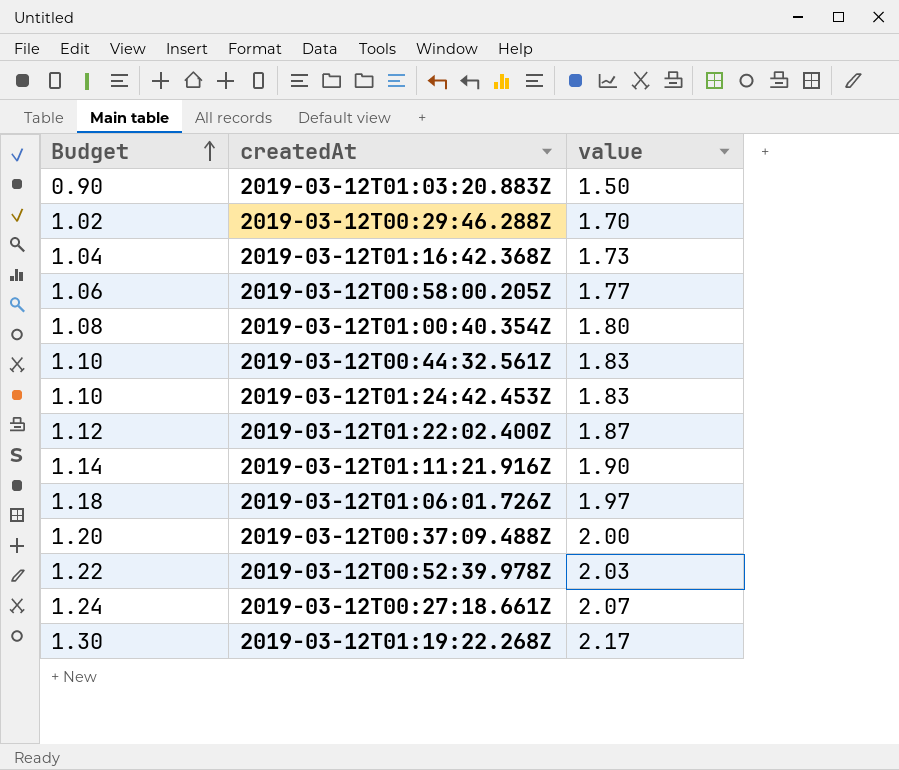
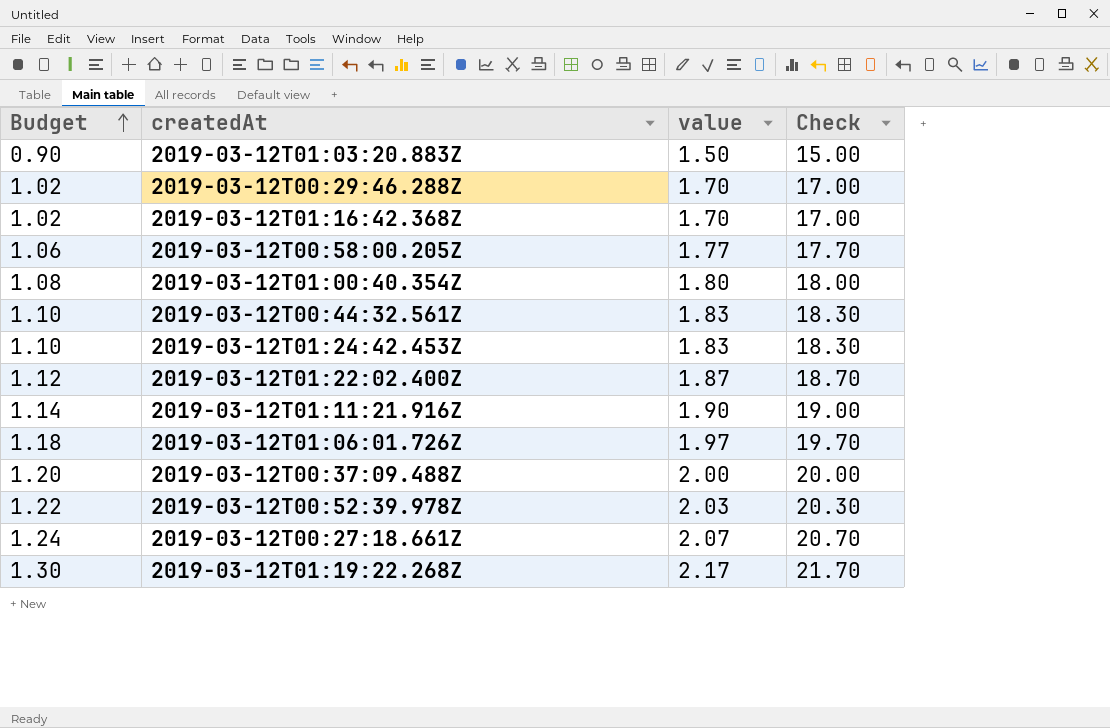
column Check | formula: none -> [value] * 10
2019-03-12T01:16:42.368Z | Budget: 1.04 -> 1.02
2019-03-12T01:16:42.368Z | value: 1.73 -> 1.70

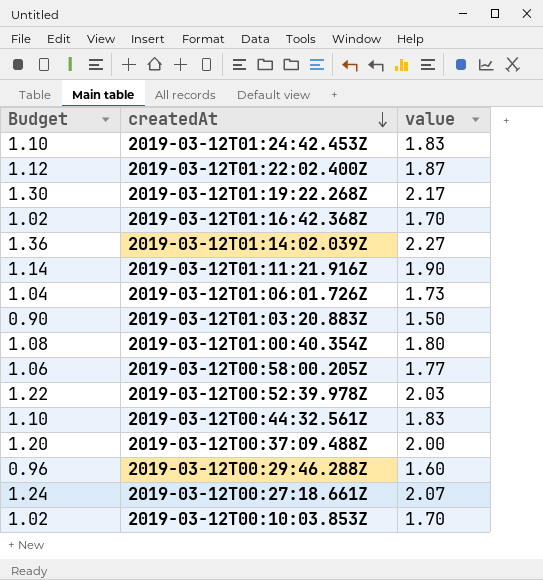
row order: Budget ascending -> createdAt descending
column Check | formula: [value] * 10 -> none
row 2019-03-12T01:14:02.039Z: none -> 1.36 | 2.27
2019-03-12T01:06:01.726Z | Budget: 1.18 -> 1.04
2019-03-12T01:06:01.726Z | value: 1.97 -> 1.73
2019-03-12T00:29:46.288Z | Budget: 1.02 -> 0.96
2019-03-12T00:29:46.288Z | value: 1.70 -> 1.60
row 2019-03-12T00:10:03.853Z: none -> 1.02 | 1.70

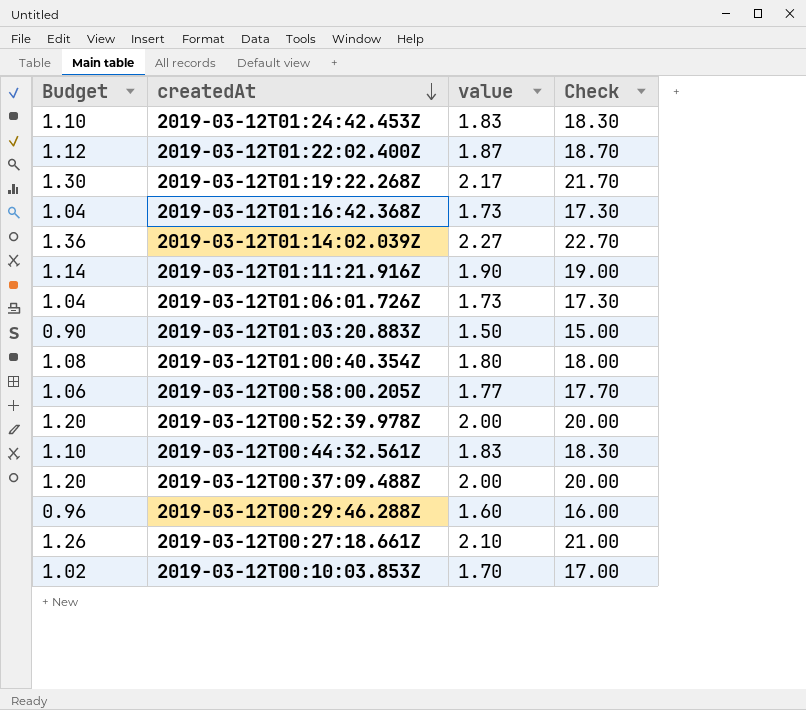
column Check | formula: none -> [value] * 10
2019-03-12T01:16:42.368Z | Budget: 1.02 -> 1.04
2019-03-12T01:16:42.368Z | value: 1.70 -> 1.73
2019-03-12T00:52:39.978Z | Budget: 1.22 -> 1.20
2019-03-12T00:52:39.978Z | value: 2.03 -> 2.00
2019-03-12T00:27:18.661Z | Budget: 1.24 -> 1.26
2019-03-12T00:27:18.661Z | value: 2.07 -> 2.10

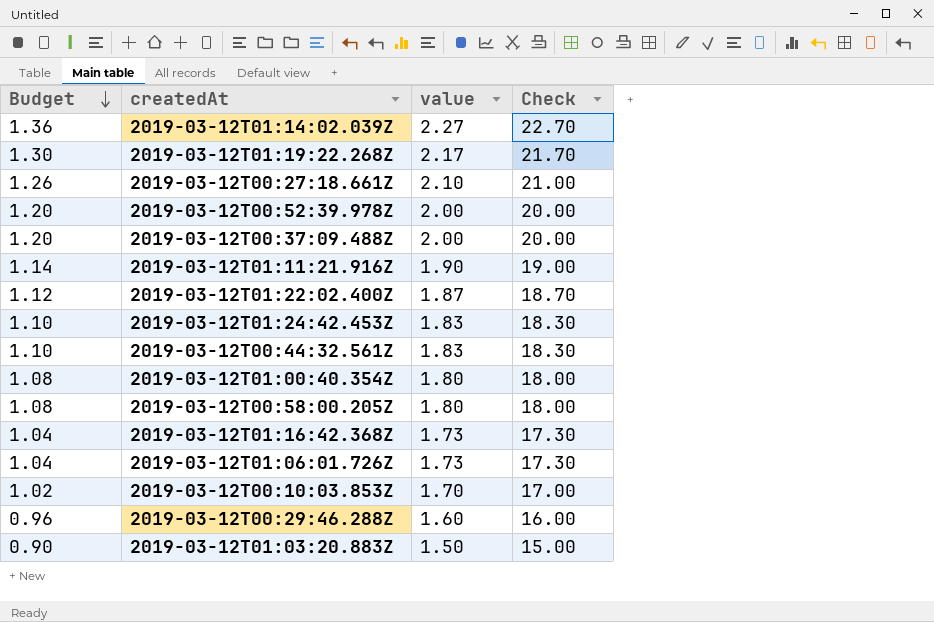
row order: createdAt descending -> Budget descending
2019-03-12T00:58:00.205Z | Budget: 1.06 -> 1.08
2019-03-12T00:58:00.205Z | value: 1.77 -> 1.80
2019-03-12T00:58:00.205Z | Check: 17.70 -> 18.00

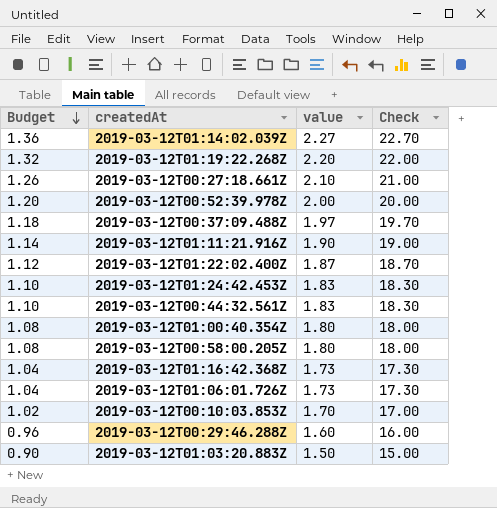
2019-03-12T01:19:22.268Z | Budget: 1.30 -> 1.32
2019-03-12T01:19:22.268Z | value: 2.17 -> 2.20
2019-03-12T01:19:22.268Z | Check: 21.70 -> 22.00
2019-03-12T00:37:09.488Z | Budget: 1.20 -> 1.18
2019-03-12T00:37:09.488Z | value: 2.00 -> 1.97
2019-03-12T00:37:09.488Z | Check: 20.00 -> 19.70

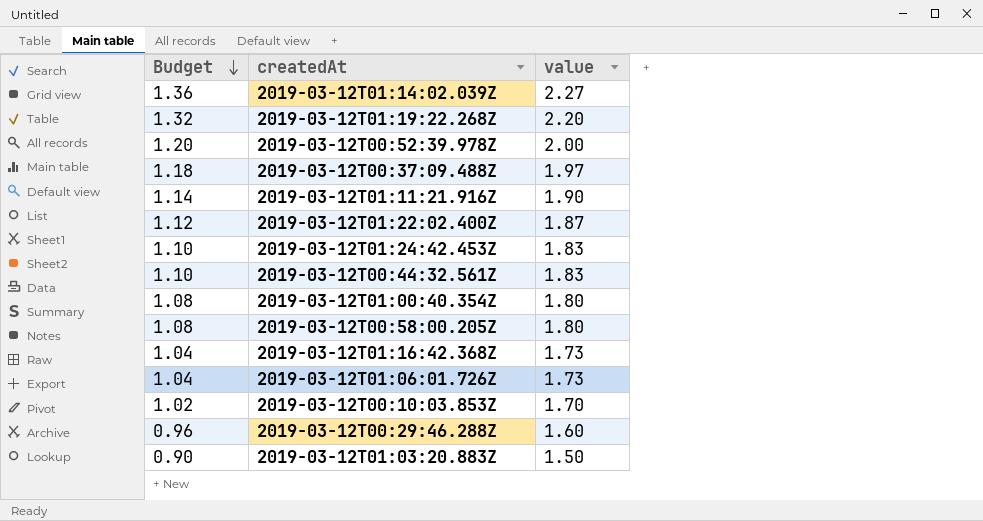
column Check | formula: [value] * 10 -> none
row 2019-03-12T00:27:18.661Z: 1.26 | 2.10 | 21.00 -> none

